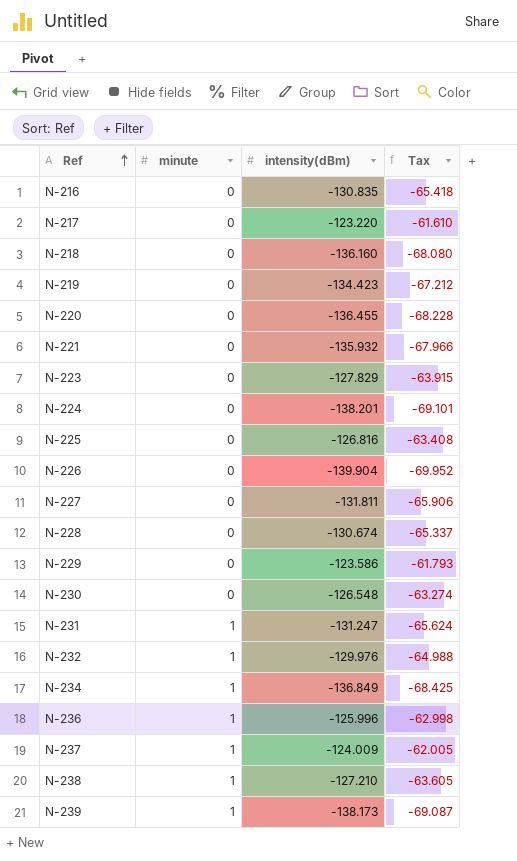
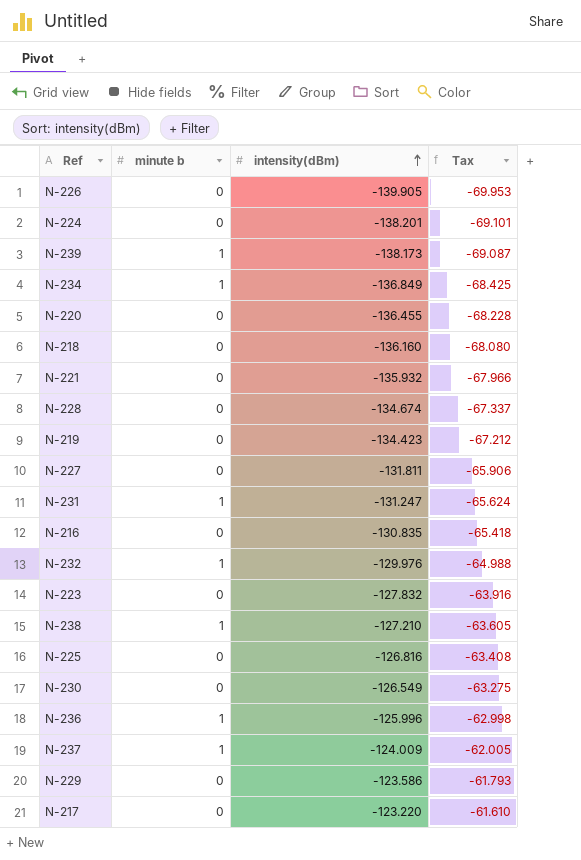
row order: Ref ascending -> intensity(dBm) ascending
column name: minute -> minute b
N-226 | intensity(dBm): -139.904 -> -139.905
N-226 | Tax: -69.952 -> -69.953
N-228 | intensity(dBm): -130.674 -> -134.674
N-228 | Tax: -65.337 -> -67.337
N-223 | intensity(dBm): -127.829 -> -127.832
N-223 | Tax: -63.915 -> -63.916
N-230 | intensity(dBm): -126.548 -> -126.549
N-230 | Tax: -63.274 -> -63.275

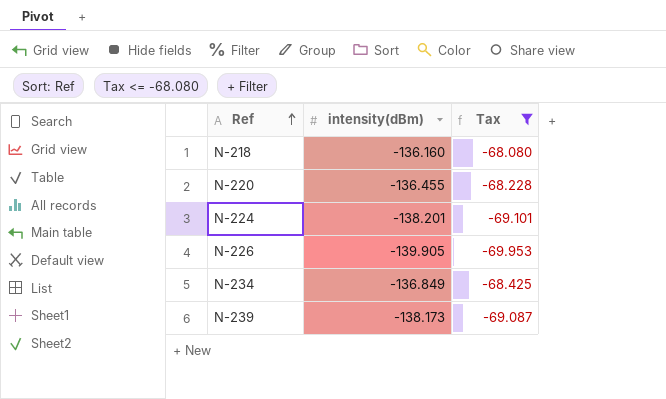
filter: none -> Tax <= -68.080
row order: intensity(dBm) ascending -> Ref ascending
column minute b | position: 2 -> none

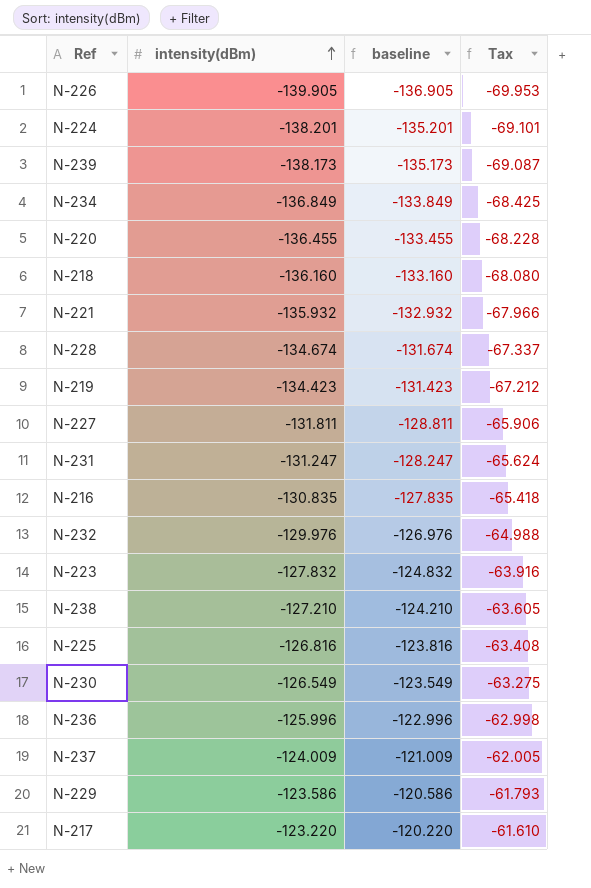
filter: Tax <= -68.080 -> none
row order: Ref ascending -> intensity(dBm) ascending
column baseline | formula: none -> [intensity(dBm)] + 3

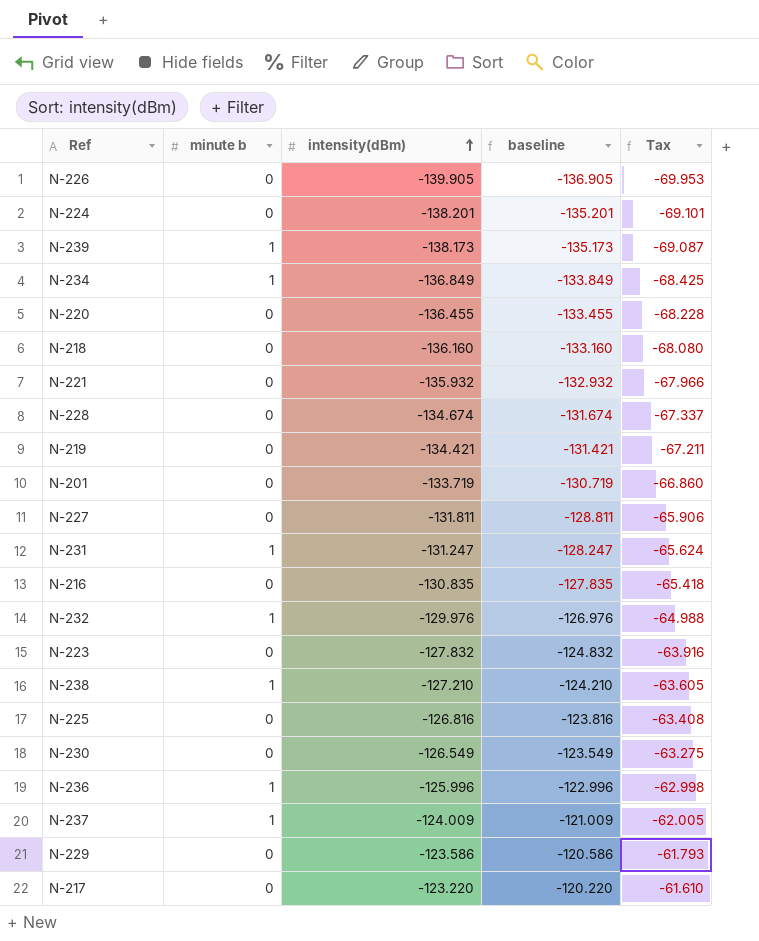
column minute b | position: none -> 2
N-219 | intensity(dBm): -134.423 -> -134.421
N-219 | baseline: -131.423 -> -131.421
N-219 | Tax: -67.212 -> -67.211
row N-201: none -> 0 | -133.719 | -130.719 | -66.860

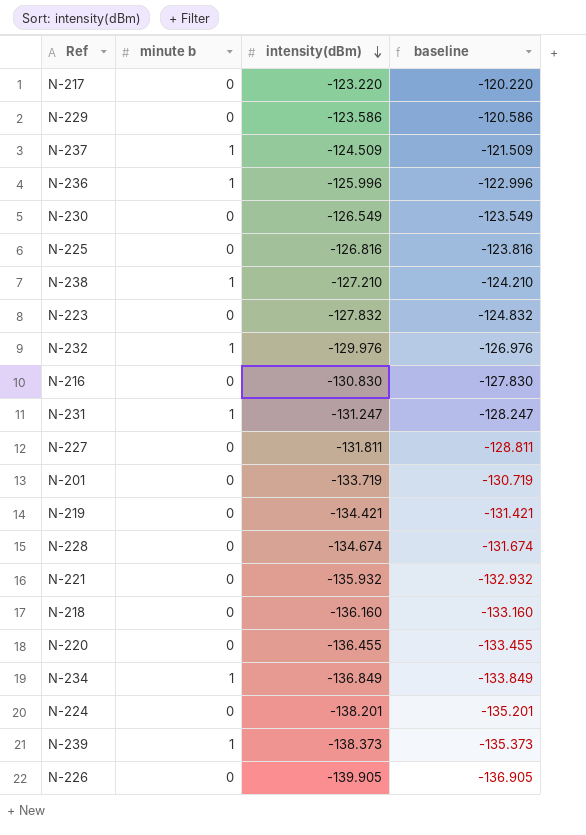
row order: intensity(dBm) ascending -> intensity(dBm) descending
column Tax | formula: [intensity(dBm)] * 0.5 -> none
N-237 | intensity(dBm): -124.009 -> -124.509
N-237 | baseline: -121.009 -> -121.509
N-216 | intensity(dBm): -130.835 -> -130.830
N-216 | baseline: -127.835 -> -127.830
N-239 | intensity(dBm): -138.173 -> -138.373
N-239 | baseline: -135.173 -> -135.373

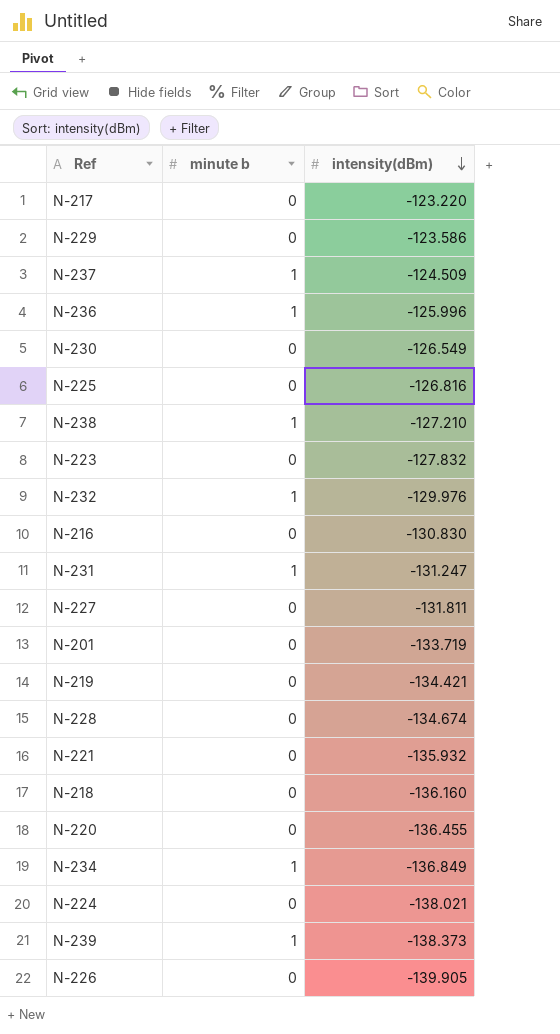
column baseline | formula: [intensity(dBm)] + 3 -> none
N-224 | intensity(dBm): -138.201 -> -138.021

